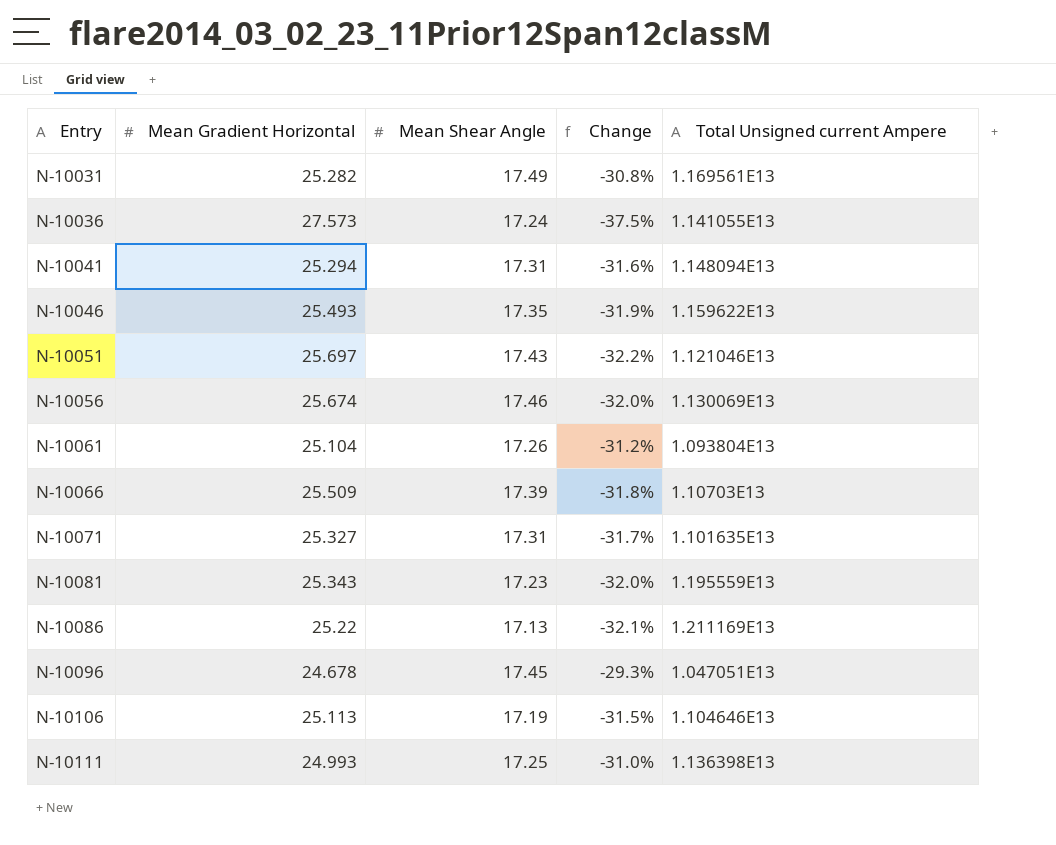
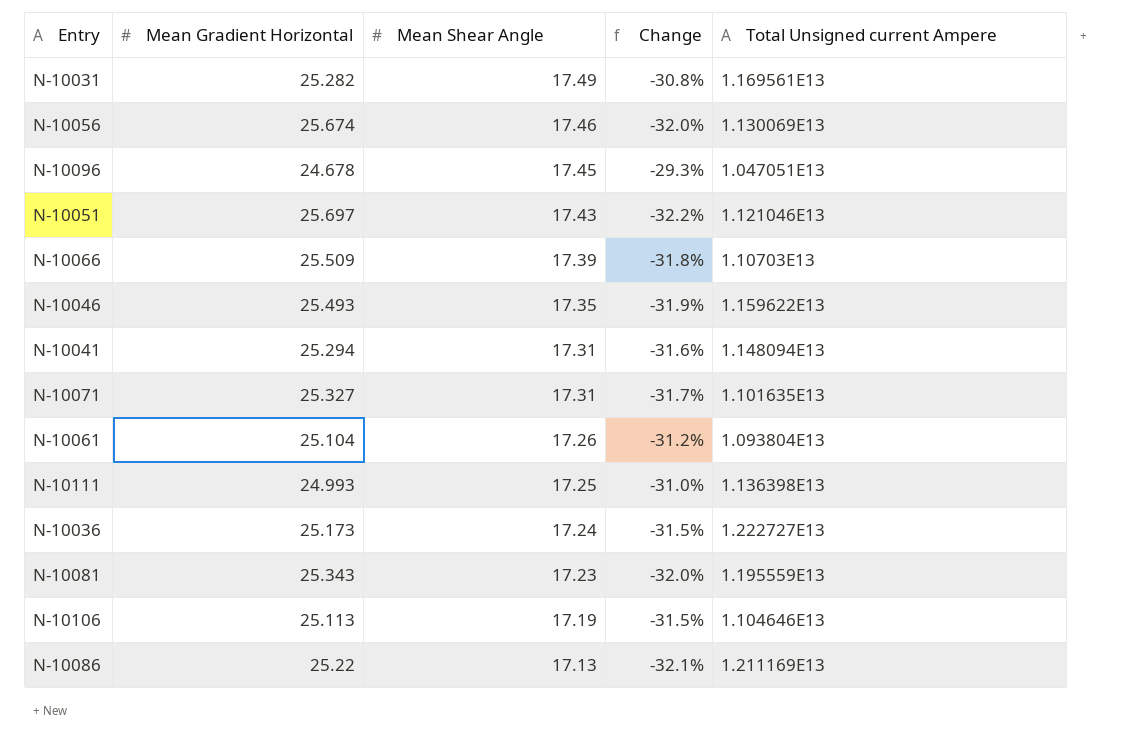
row order: Entry ascending -> Mean Shear Angle descending
N-10036 | Mean Gradient Horizontal: 27.573 -> 25.173
N-10036 | Change: -37.5% -> -31.5%
N-10036 | Total Unsigned current Ampere: 1.141055E13 -> 1.222727E13

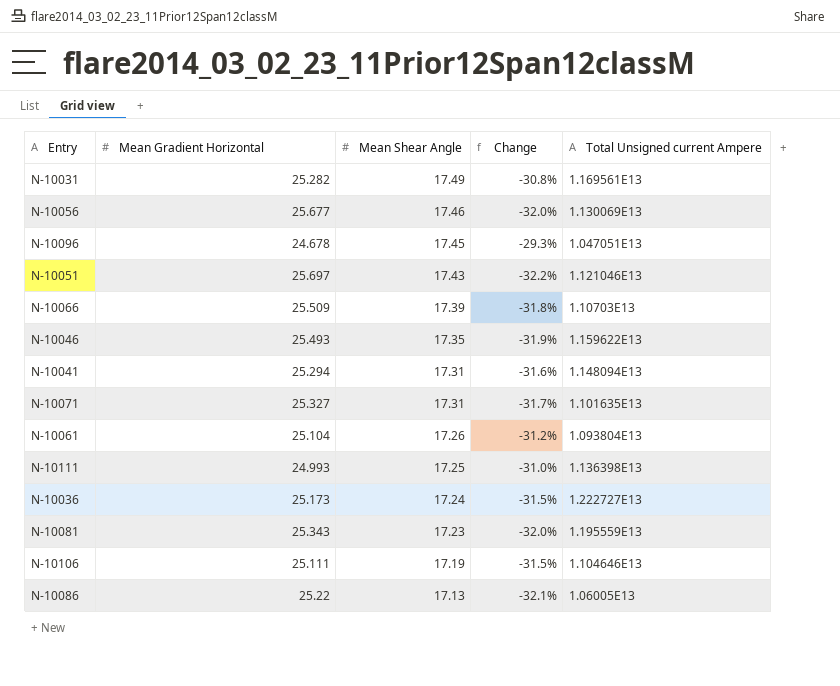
N-10056 | Mean Gradient Horizontal: 25.674 -> 25.677
N-10106 | Mean Gradient Horizontal: 25.113 -> 25.111
N-10086 | Total Unsigned current Ampere: 1.211169E13 -> 1.06005E13

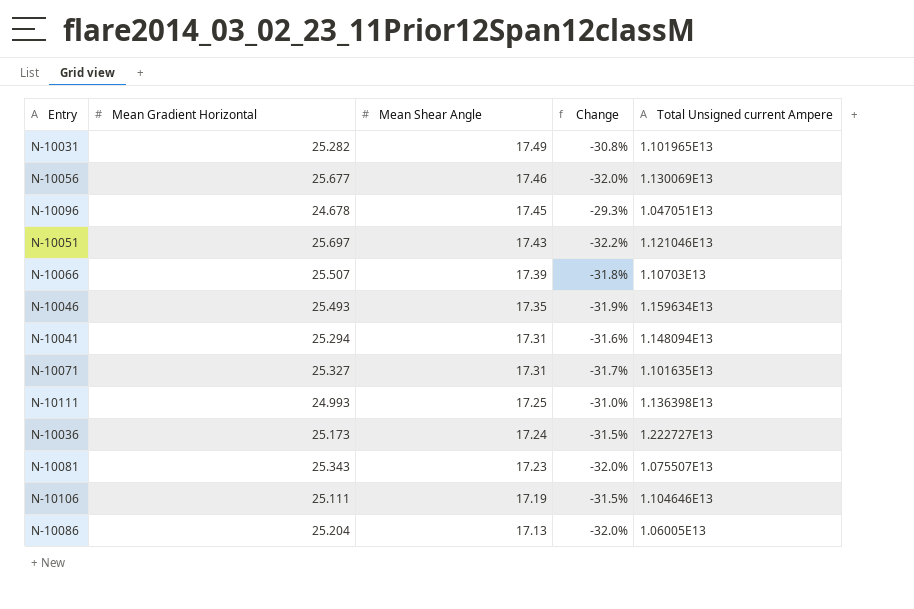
row N-10061: 25.104 | 17.26 | -31.2% | 1.093804E13 -> none
N-10031 | Total Unsigned current Ampere: 1.169561E13 -> 1.101965E13
N-10066 | Mean Gradient Horizontal: 25.509 -> 25.507
N-10046 | Total Unsigned current Ampere: 1.159622E13 -> 1.159634E13
N-10081 | Total Unsigned current Ampere: 1.195559E13 -> 1.075507E13
N-10086 | Mean Gradient Horizontal: 25.22 -> 25.204
N-10086 | Change: -32.1% -> -32.0%

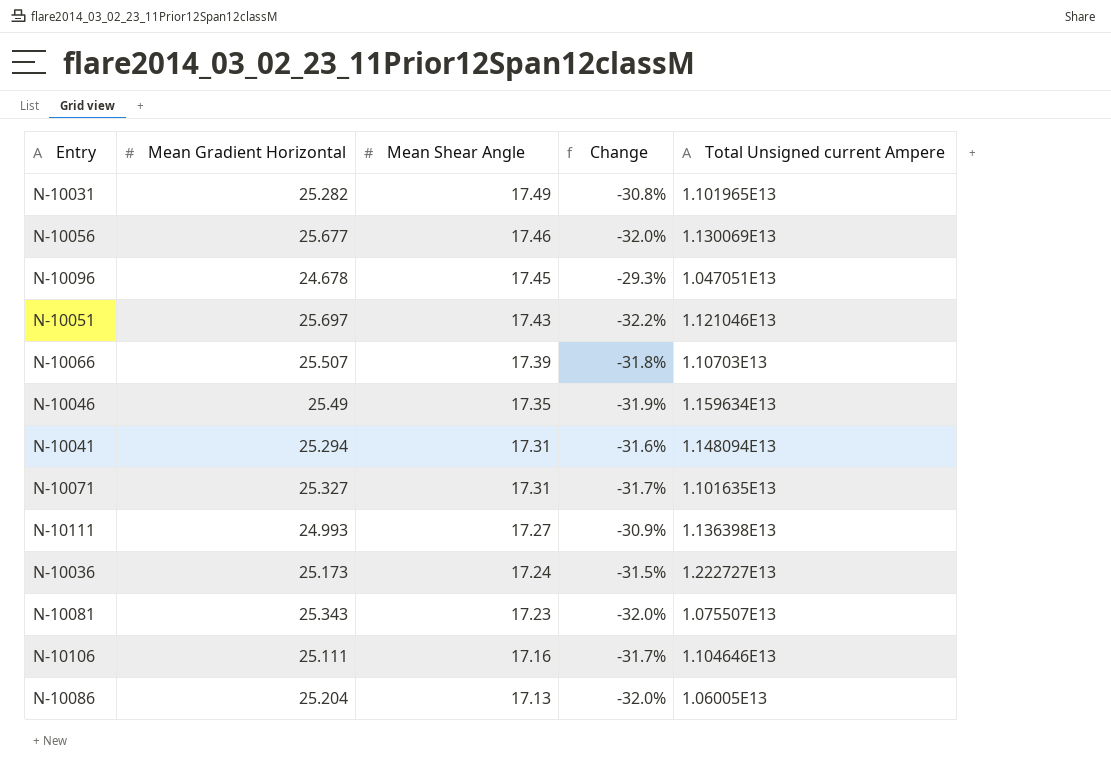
N-10046 | Mean Gradient Horizontal: 25.493 -> 25.49
N-10111 | Mean Shear Angle: 17.25 -> 17.27
N-10111 | Change: -31.0% -> -30.9%
N-10106 | Mean Shear Angle: 17.19 -> 17.16
N-10106 | Change: -31.5% -> -31.7%

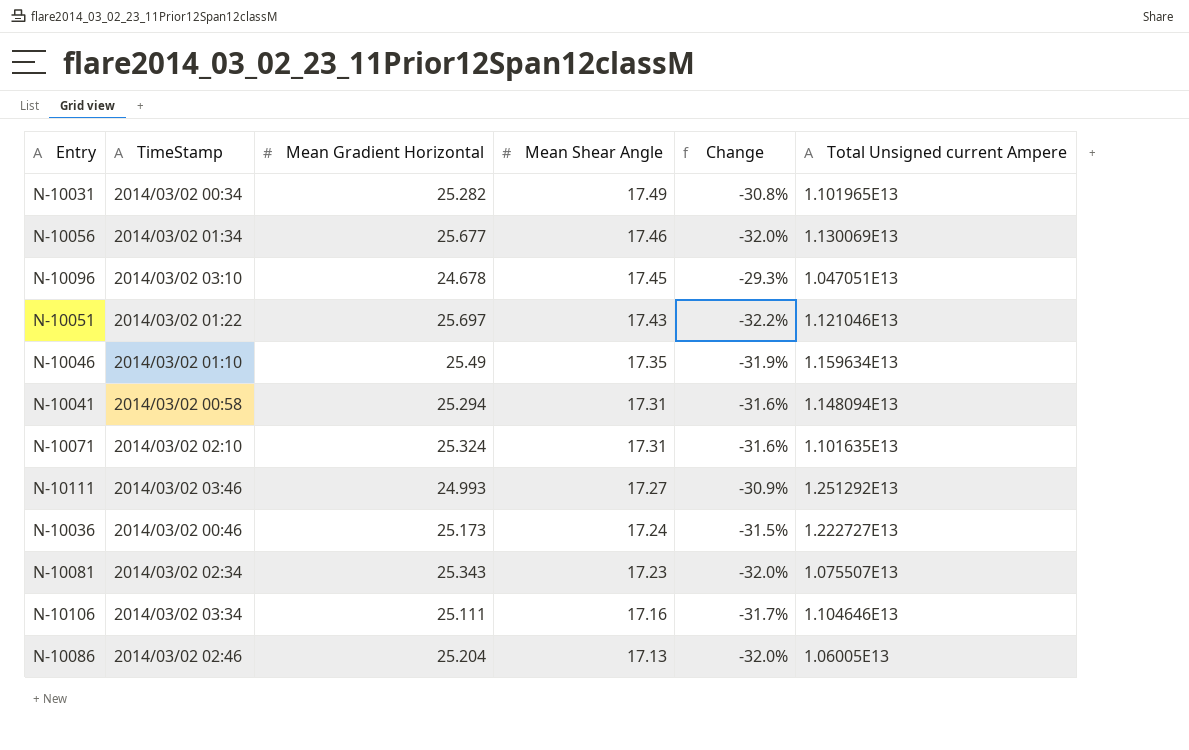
column TimeStamp | position: none -> 2
row N-10066: 25.507 | 17.39 | -31.8% | 1.10703E13 -> none
N-10071 | Mean Gradient Horizontal: 25.327 -> 25.324
N-10071 | Change: -31.7% -> -31.6%
N-10111 | Total Unsigned current Ampere: 1.136398E13 -> 1.251292E13

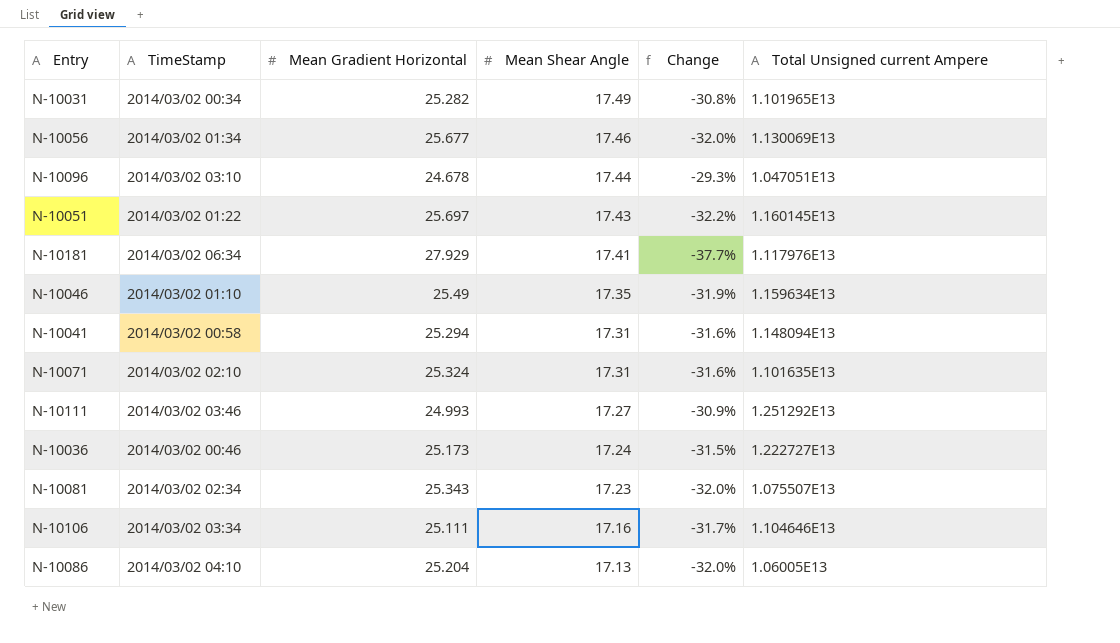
N-10096 | Mean Shear Angle: 17.45 -> 17.44
N-10051 | Total Unsigned current Ampere: 1.121046E13 -> 1.160145E13
row N-10181: none -> 2014/03/02 06:34 | 27.929 | 17.41 | -37.7% | 1.117976E13
N-10086 | TimeStamp: 2014/03/02 02:46 -> 2014/03/02 04:10

